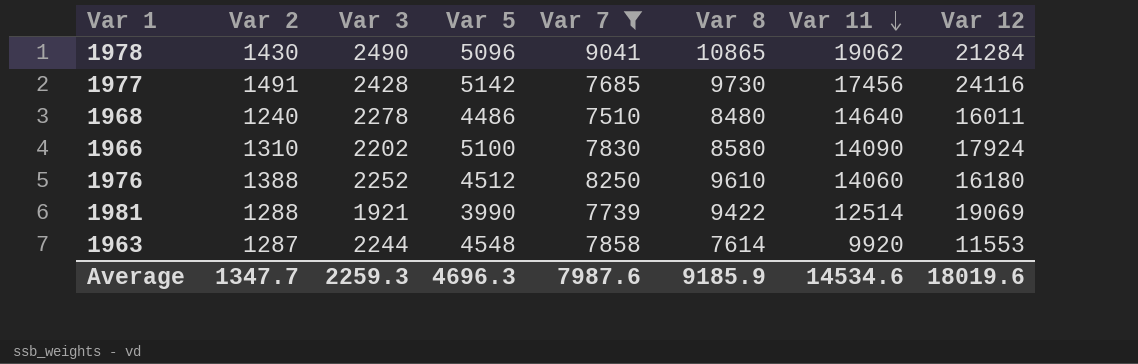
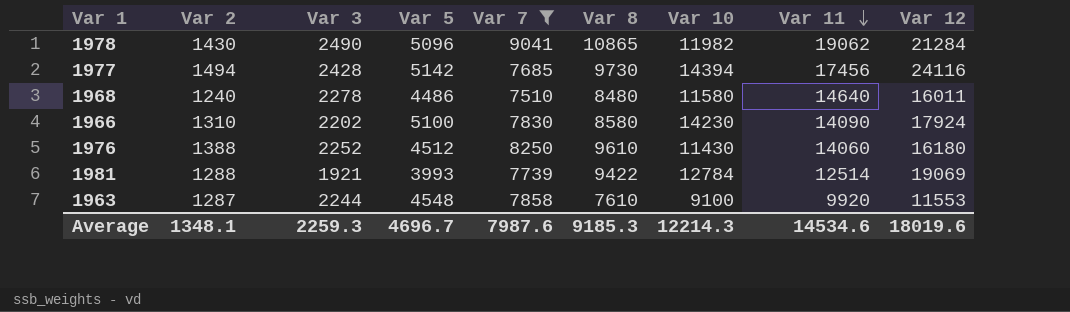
column Var 10 | position: none -> 7
1977 | Var 2: 1491 -> 1494
1981 | Var 5: 3990 -> 3993
1963 | Var 8: 7614 -> 7610
Average | Var 2: 1347.7 -> 1348.1
Average | Var 5: 4696.3 -> 4696.7
Average | Var 8: 9185.9 -> 9185.3

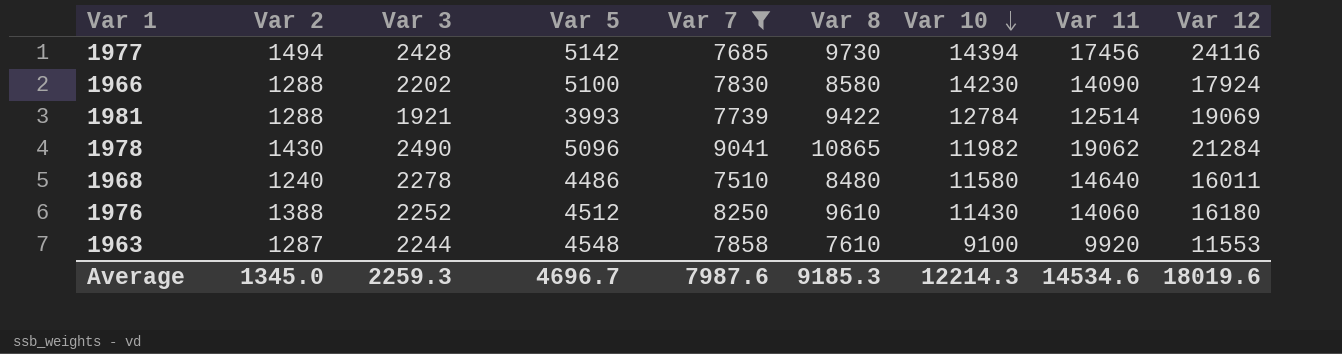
row order: Var 11 descending -> Var 10 descending
1966 | Var 2: 1310 -> 1288
Average | Var 2: 1348.1 -> 1345.0

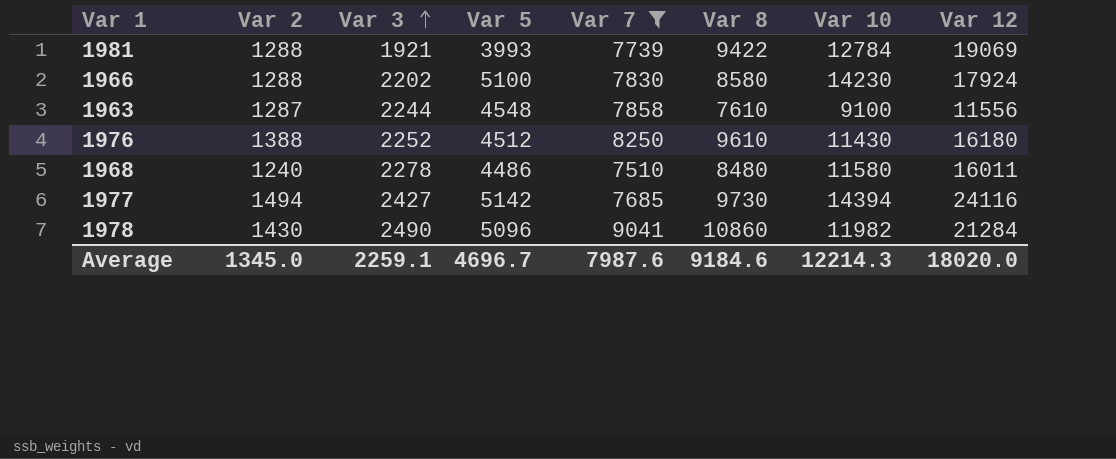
row order: Var 10 descending -> Var 3 ascending
column Var 11 | position: 8 -> none
1963 | Var 12: 11553 -> 11556
1977 | Var 3: 2428 -> 2427
1978 | Var 8: 10865 -> 10860
Average | Var 3: 2259.3 -> 2259.1
Average | Var 8: 9185.3 -> 9184.6
Average | Var 12: 18019.6 -> 18020.0

